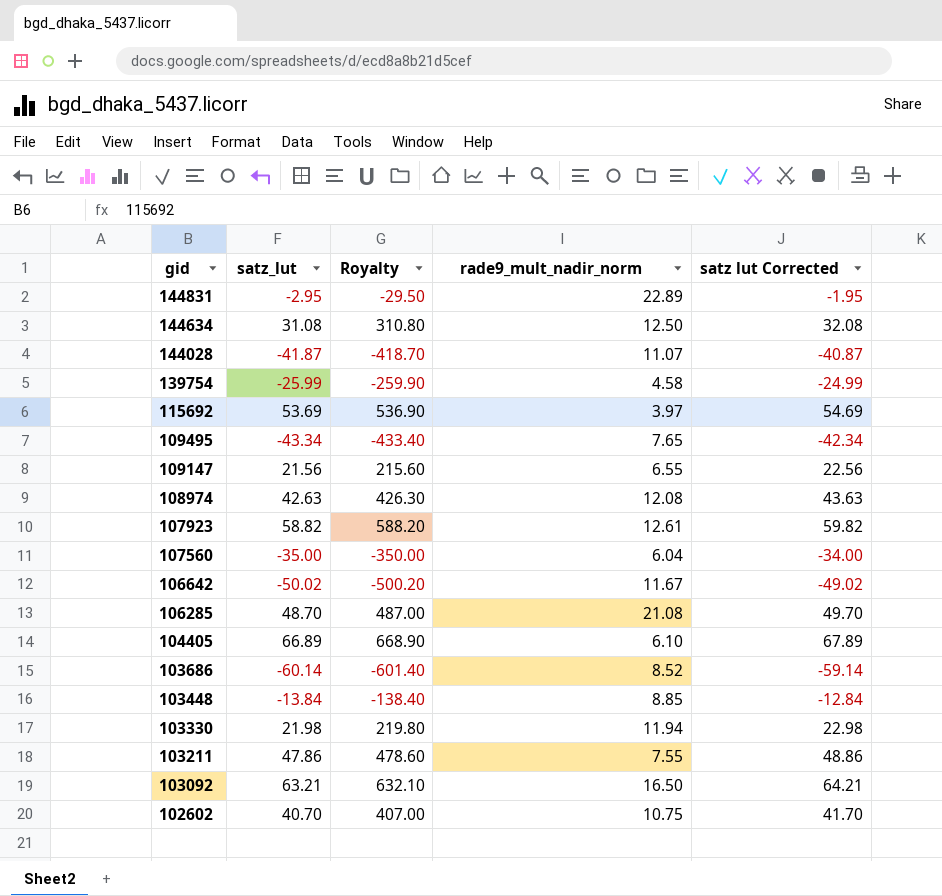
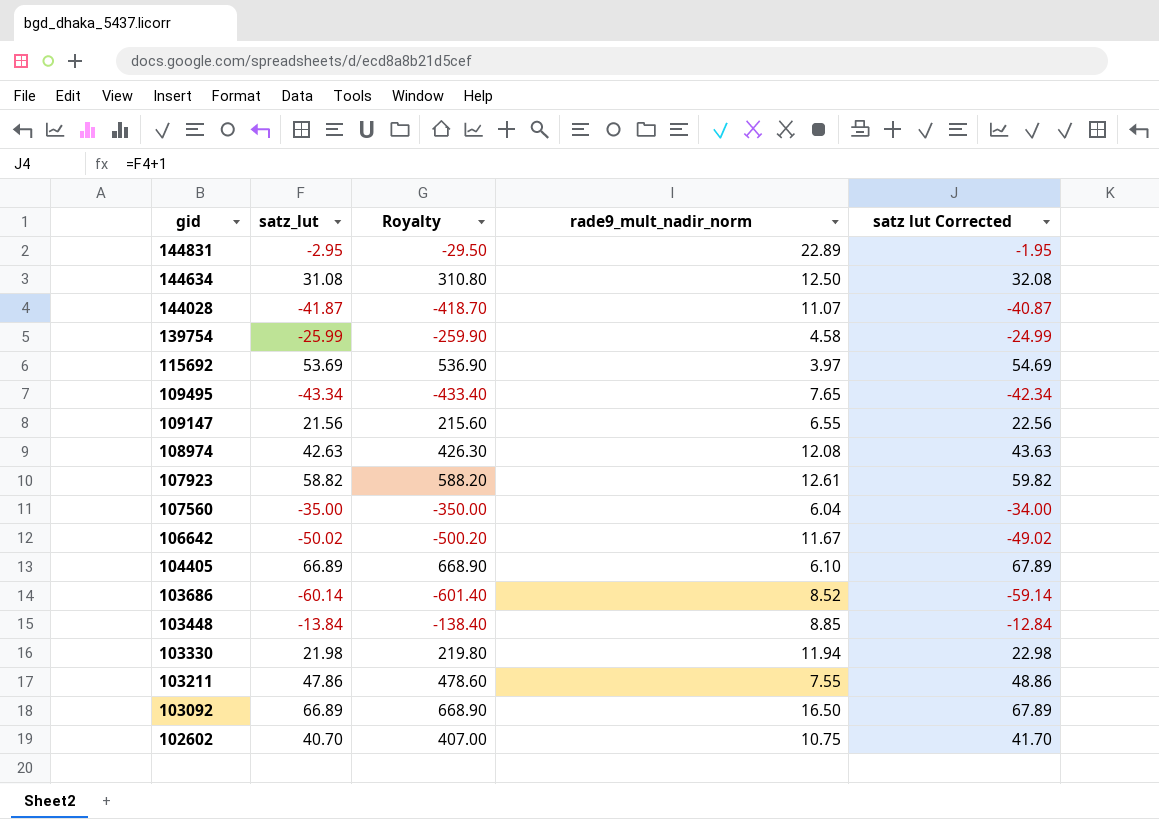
row 106285: 48.70 | 487.00 | 21.08 | 49.70 -> none
103092 | satz_lut: 63.21 -> 66.89
103092 | Royalty: 632.10 -> 668.90
103092 | satz lut Corrected: 64.21 -> 67.89

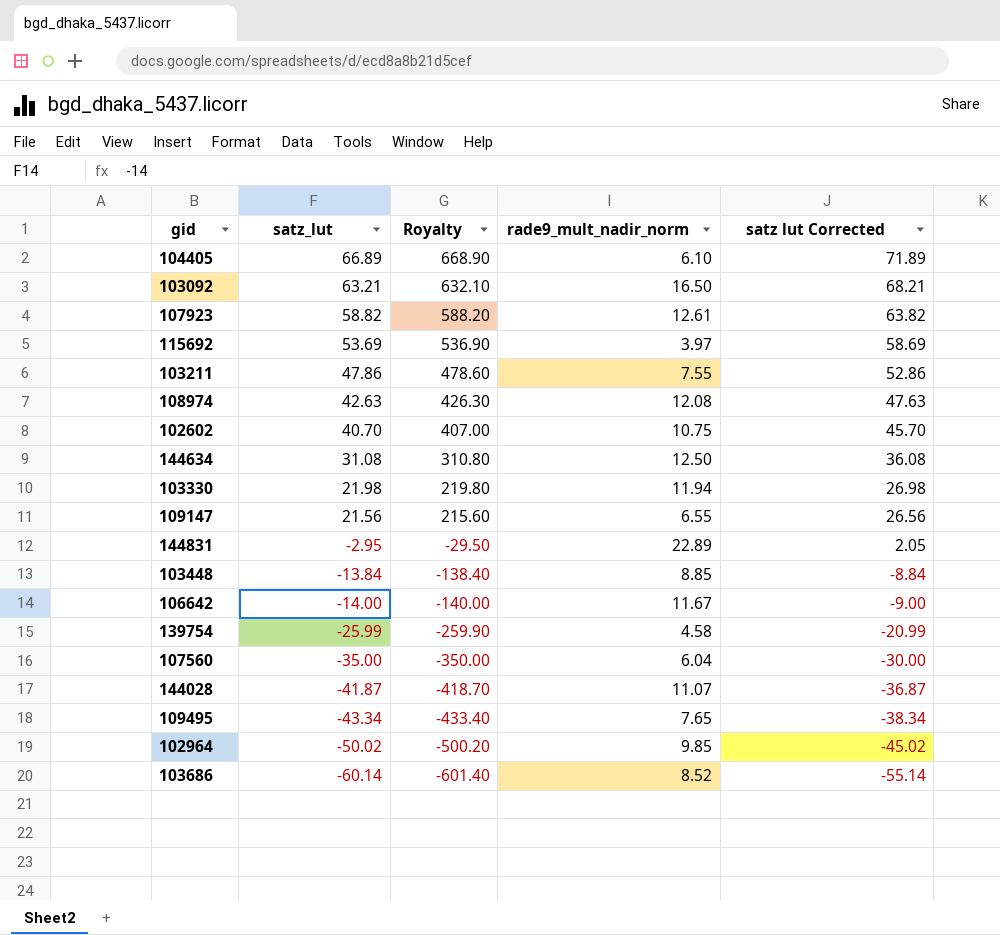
row order: gid descending -> satz_lut descending
column satz lut Corrected | formula: [satz_lut] + 1 -> [satz_lut] + 5
103092 | satz_lut: 66.89 -> 63.21
103092 | Royalty: 668.90 -> 632.10
106642 | satz_lut: -50.02 -> -14.00
106642 | Royalty: -500.20 -> -140.00
row 102964: none -> -50.02 | -500.20 | 9.85 | -45.02

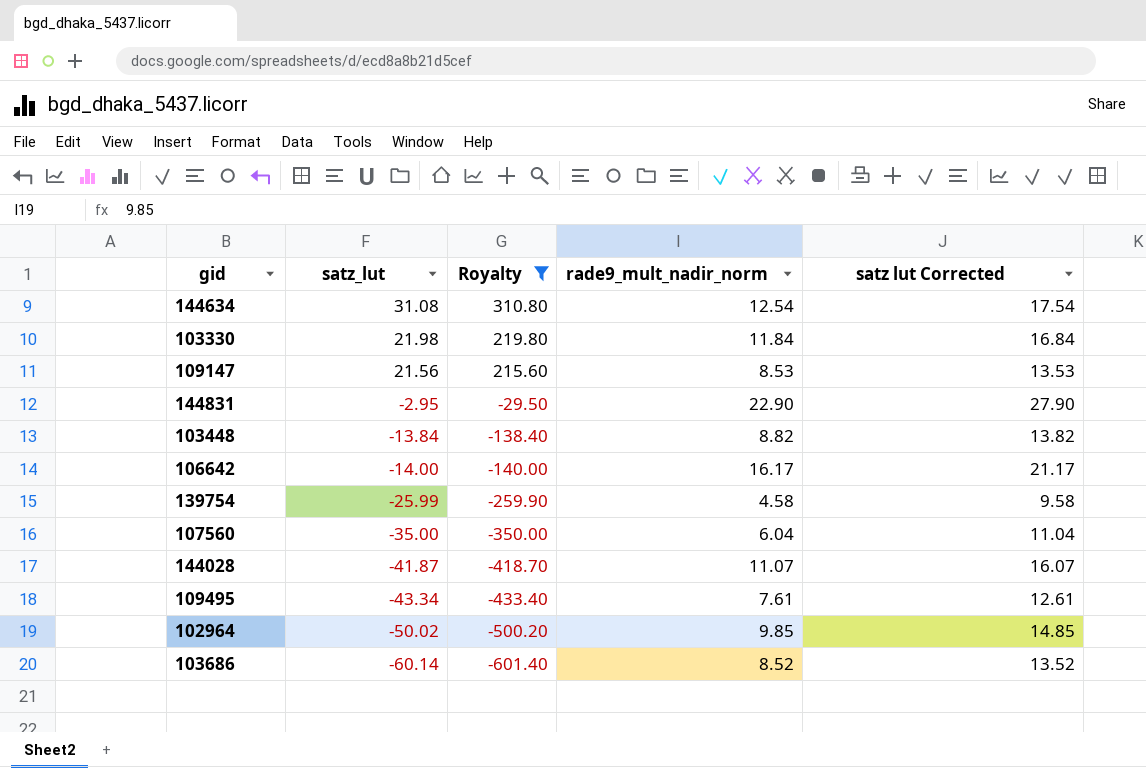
filter: none -> Royalty <= 310.80
column satz lut Corrected | formula: [satz_lut] + 5 -> [rade9_mult_nadir_norm] + 5
144634 | rade9_mult_nadir_norm: 12.50 -> 12.54
103330 | rade9_mult_nadir_norm: 11.94 -> 11.84
109147 | rade9_mult_nadir_norm: 6.55 -> 8.53
144831 | rade9_mult_nadir_norm: 22.89 -> 22.90
103448 | rade9_mult_nadir_norm: 8.85 -> 8.82
106642 | rade9_mult_nadir_norm: 11.67 -> 16.17
109495 | rade9_mult_nadir_norm: 7.65 -> 7.61

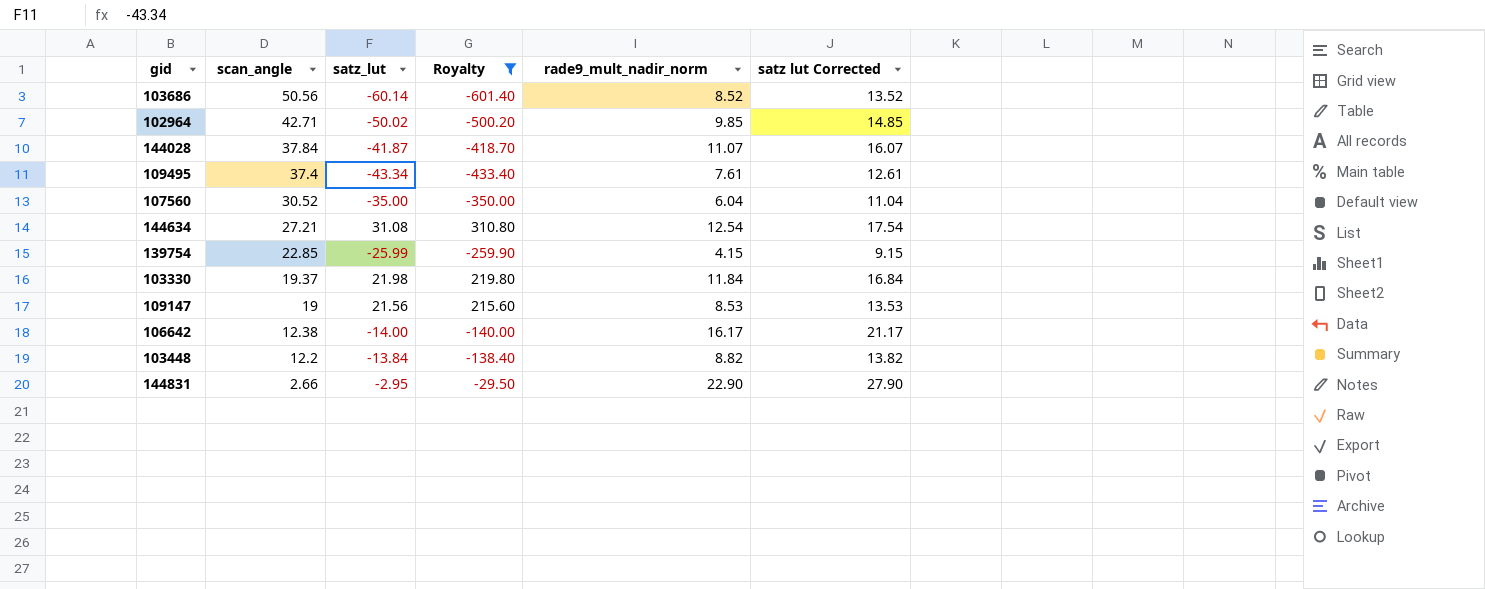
row order: satz_lut descending -> scan_angle descending
column scan_angle | position: none -> 2
139754 | rade9_mult_nadir_norm: 4.58 -> 4.15
139754 | satz lut Corrected: 9.58 -> 9.15

